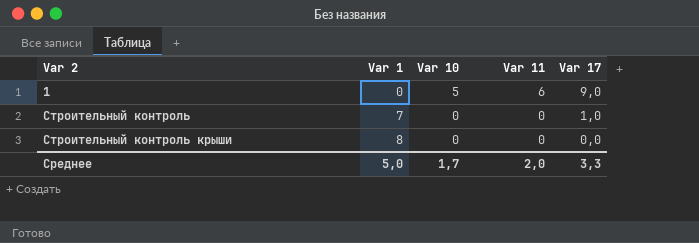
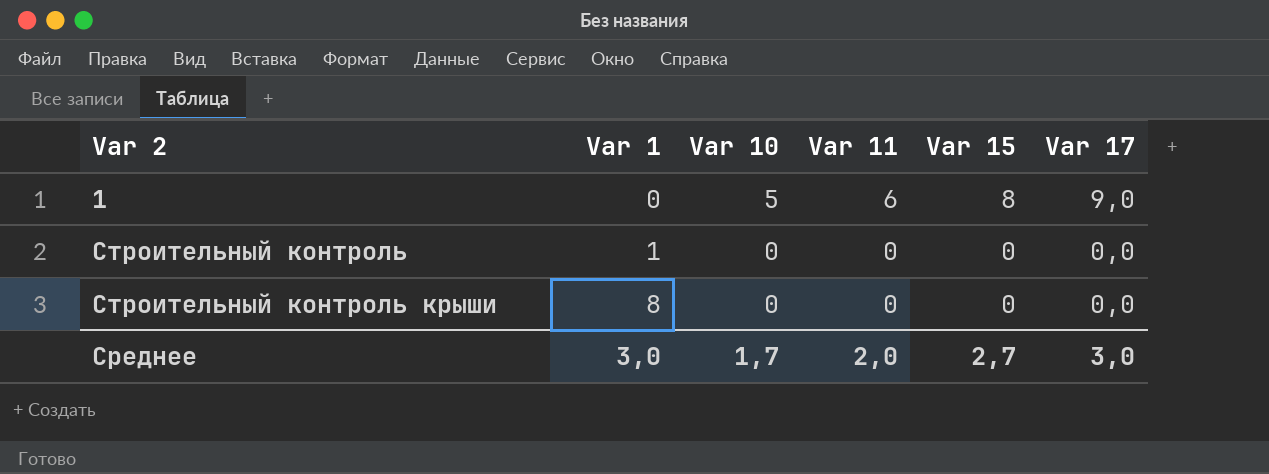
column Var 15 | position: none -> 5
Строительный контроль | Var 1: 7 -> 1
Строительный контроль | Var 17: 1,0 -> 0,0
Среднее | Var 1: 5,0 -> 3,0
Среднее | Var 17: 3,3 -> 3,0

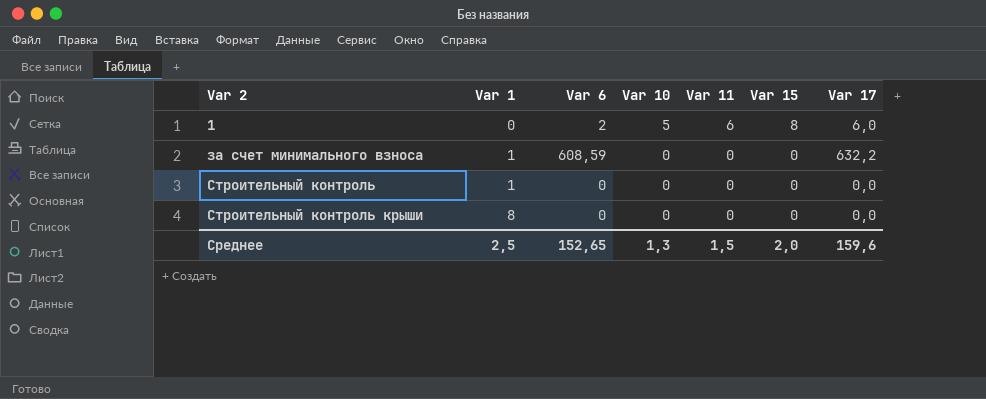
column Var 6 | position: none -> 3
1 | Var 17: 9,0 -> 6,0
row за счет минимального взноса: none -> 1 | 608,59 | 0 | 0 | 0 | 632,2
Среднее | Var 1: 3,0 -> 2,5
Среднее | Var 10: 1,7 -> 1,3
Среднее | Var 11: 2,0 -> 1,5
Среднее | Var 15: 2,7 -> 2,0
Среднее | Var 17: 3,0 -> 159,6

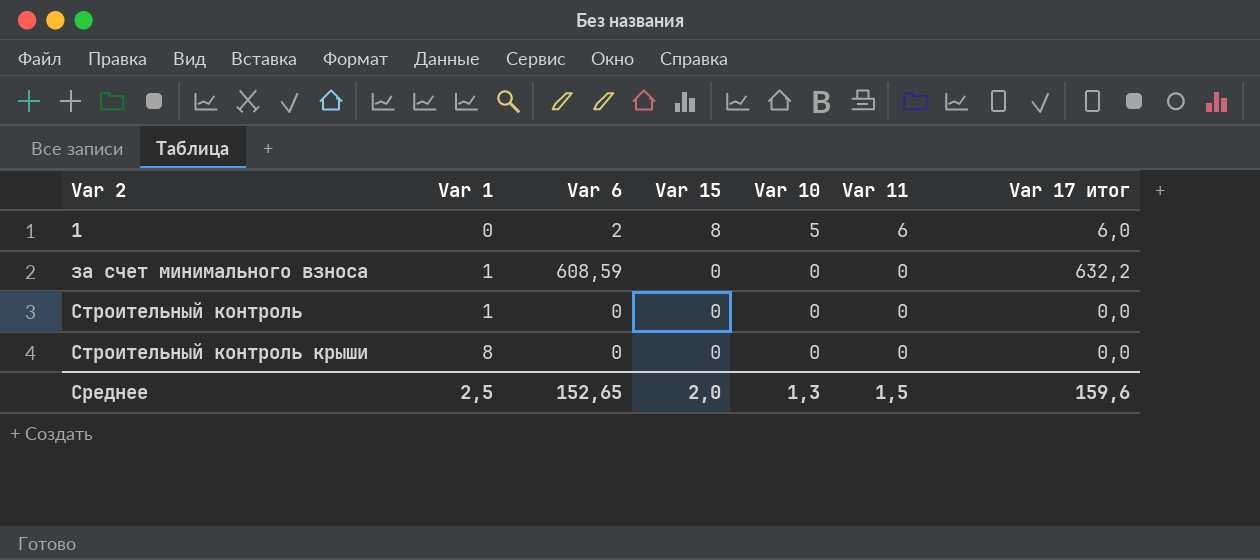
column Var 15 | position: 6 -> 4
column name: Var 17 -> Var 17 итог

